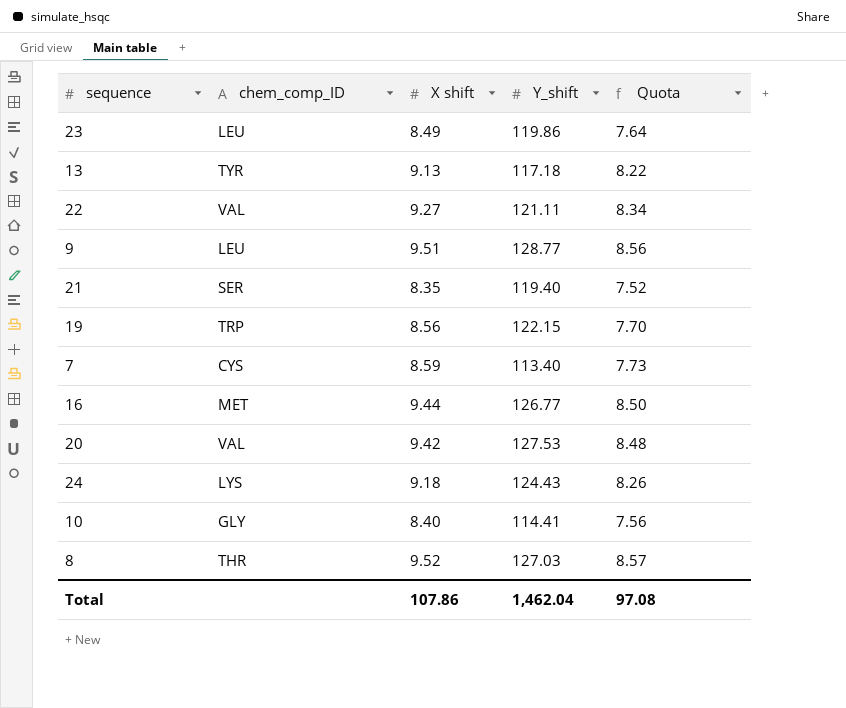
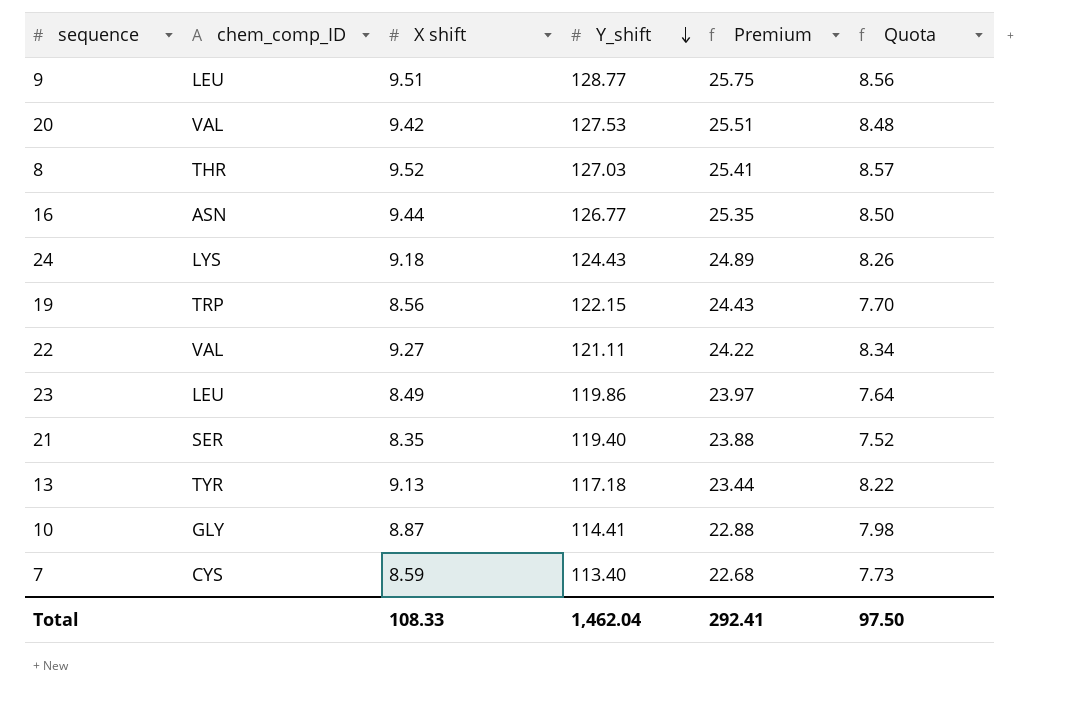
row order: none -> Y_shift descending
column Premium | formula: none -> [Y_shift] * 0.2
16 | chem_comp_ID: MET -> ASN
10 | X shift: 8.40 -> 8.87
10 | Quota: 7.56 -> 7.98
Total | X shift: 107.86 -> 108.33
Total | Quota: 97.08 -> 97.50

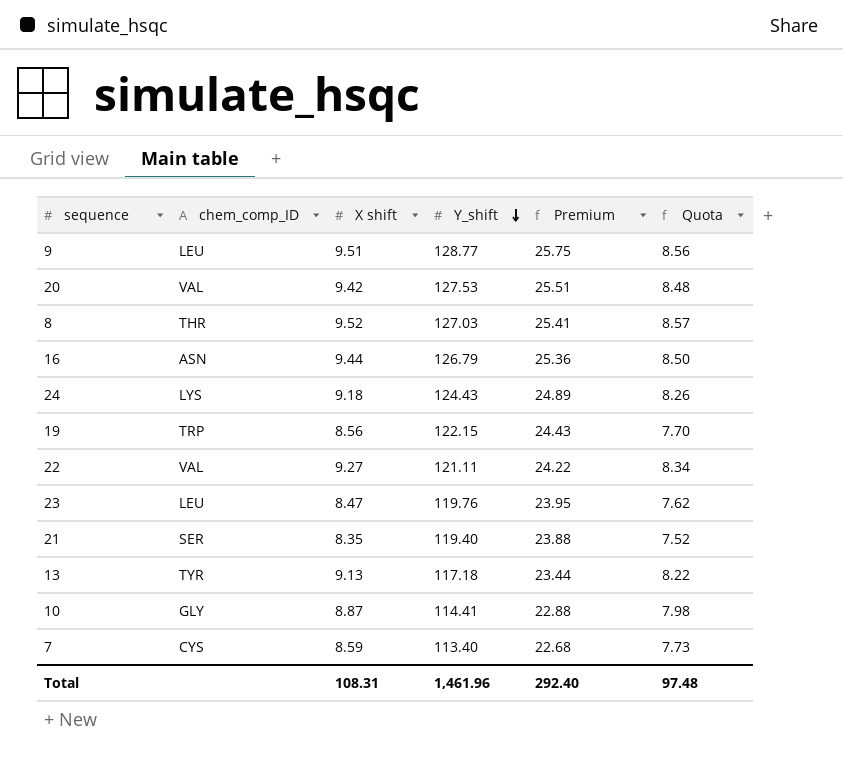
16 | Y_shift: 126.77 -> 126.79
16 | Premium: 25.35 -> 25.36
23 | X shift: 8.49 -> 8.47
23 | Y_shift: 119.86 -> 119.76
23 | Premium: 23.97 -> 23.95
23 | Quota: 7.64 -> 7.62
Total | X shift: 108.33 -> 108.31
Total | Y_shift: 1,462.04 -> 1,461.96
Total | Premium: 292.41 -> 292.40
Total | Quota: 97.50 -> 97.48

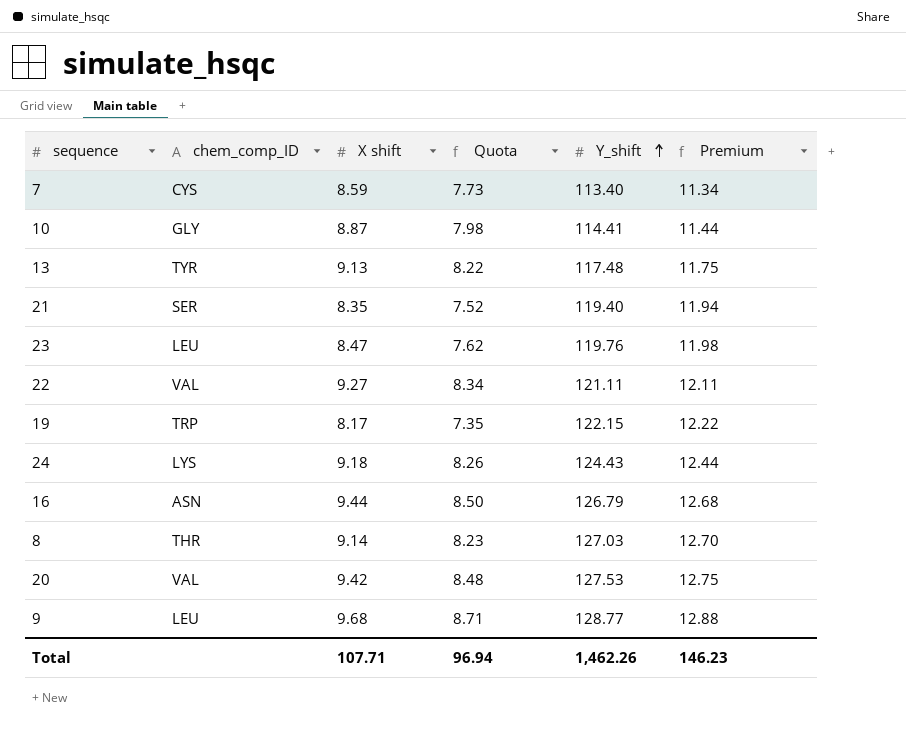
row order: Y_shift descending -> Y_shift ascending
column Quota | position: 6 -> 4
column Premium | formula: [Y_shift] * 0.2 -> [Y_shift] * 0.1
13 | Y_shift: 117.18 -> 117.48
19 | X shift: 8.56 -> 8.17
19 | Quota: 7.70 -> 7.35
8 | X shift: 9.52 -> 9.14
8 | Quota: 8.57 -> 8.23
9 | X shift: 9.51 -> 9.68
9 | Quota: 8.56 -> 8.71
Total | X shift: 108.31 -> 107.71
Total | Quota: 97.48 -> 96.94
Total | Y_shift: 1,461.96 -> 1,462.26
Total | Premium: 292.40 -> 146.23

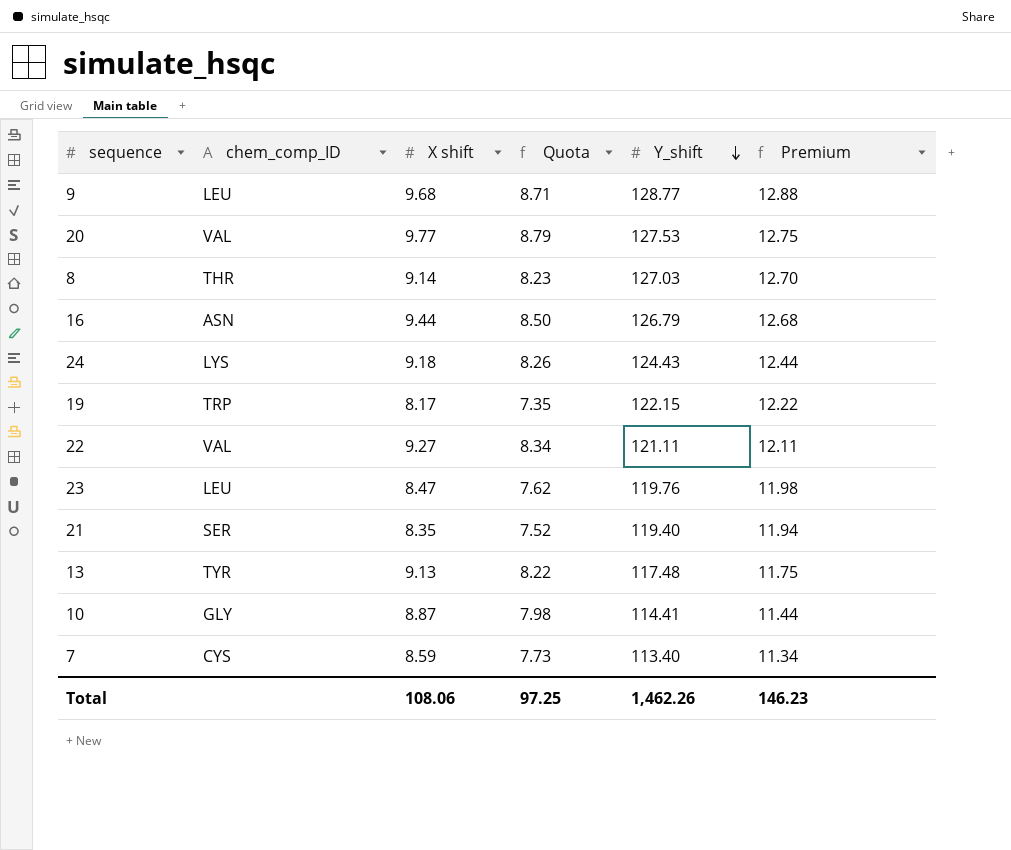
row order: Y_shift ascending -> Y_shift descending
20 | X shift: 9.42 -> 9.77
20 | Quota: 8.48 -> 8.79
Total | X shift: 107.71 -> 108.06
Total | Quota: 96.94 -> 97.25

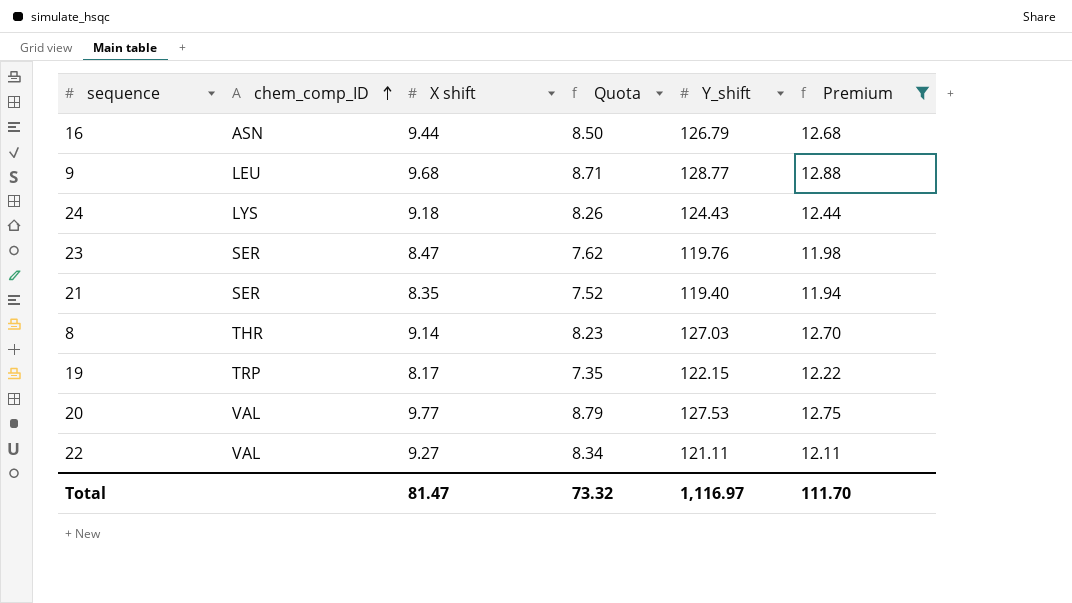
filter: none -> Premium >= 11.94
row order: Y_shift descending -> chem_comp_ID ascending
23 | chem_comp_ID: LEU -> SER
Total | X shift: 108.06 -> 81.47
Total | Quota: 97.25 -> 73.32
Total | Y_shift: 1,462.26 -> 1,116.97
Total | Premium: 146.23 -> 111.70

